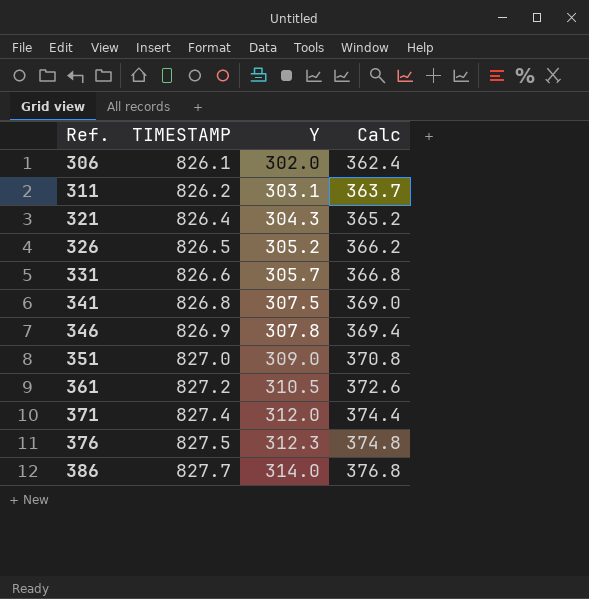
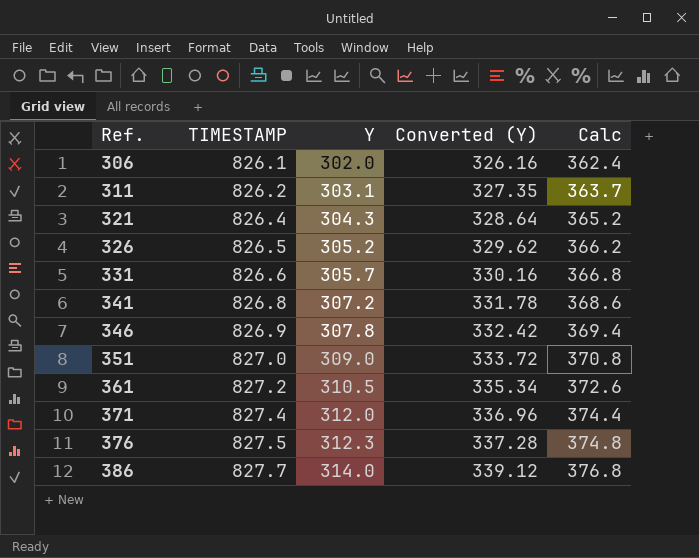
column Converted (Y) | formula: none -> [Y] * 1.08
341 | Y: 307.5 -> 307.2
341 | Calc: 369.0 -> 368.6

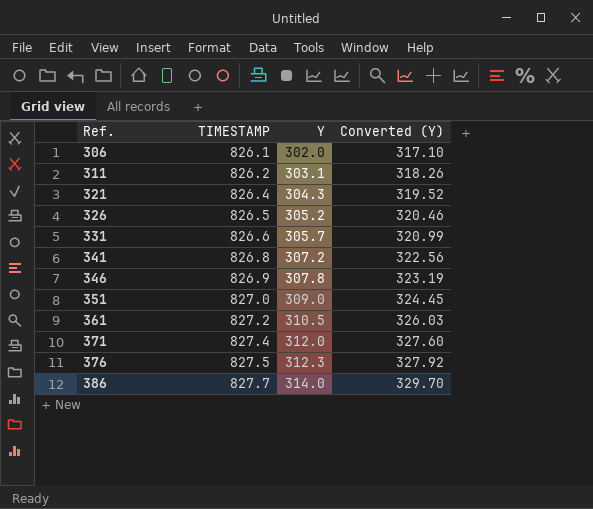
column Calc | formula: [Y] * 1.2 -> none
column Converted (Y) | formula: [Y] * 1.08 -> [Y] * 1.05

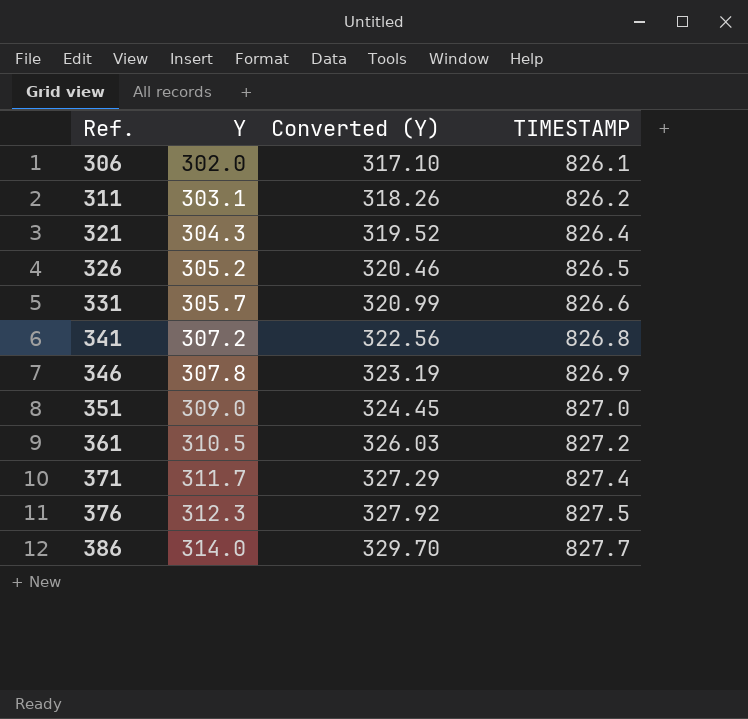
column TIMESTAMP | position: 2 -> 4
371 | Y: 312.0 -> 311.7
371 | Converted (Y): 327.60 -> 327.29

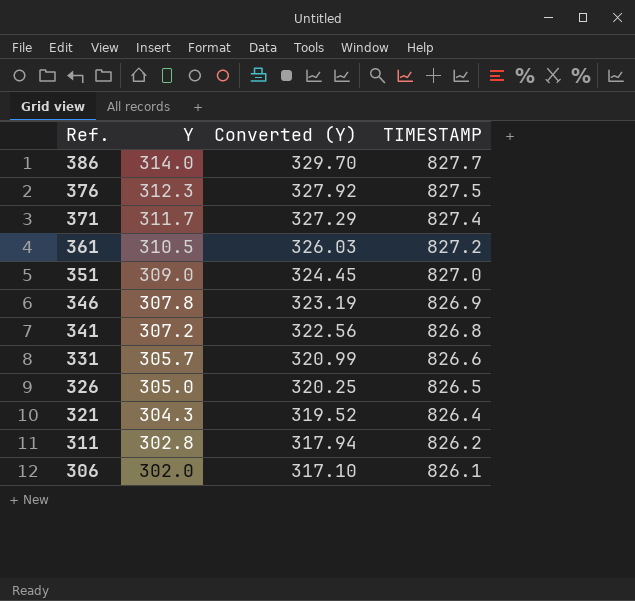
row order: Ref. ascending -> Ref. descending
326 | Y: 305.2 -> 305.0
326 | Converted (Y): 320.46 -> 320.25
311 | Y: 303.1 -> 302.8
311 | Converted (Y): 318.26 -> 317.94

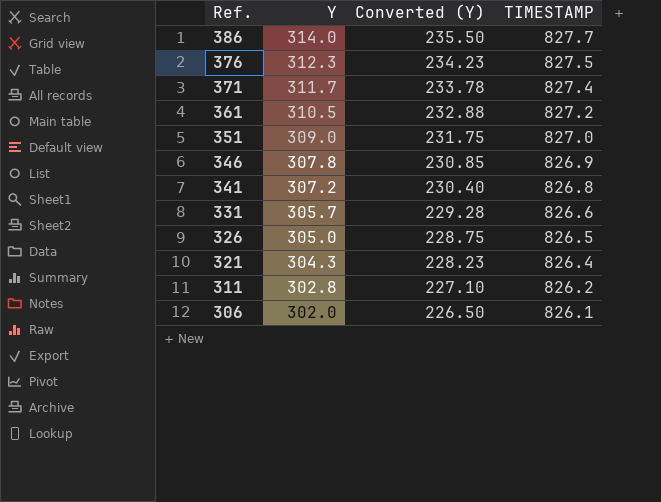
column Converted (Y) | formula: [Y] * 1.05 -> [Y] * 0.75

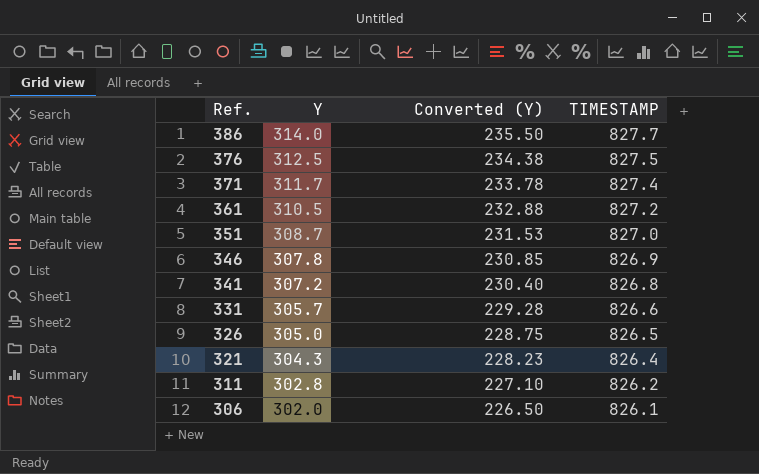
376 | Y: 312.3 -> 312.5
376 | Converted (Y): 234.23 -> 234.38
351 | Y: 309.0 -> 308.7
351 | Converted (Y): 231.75 -> 231.53

